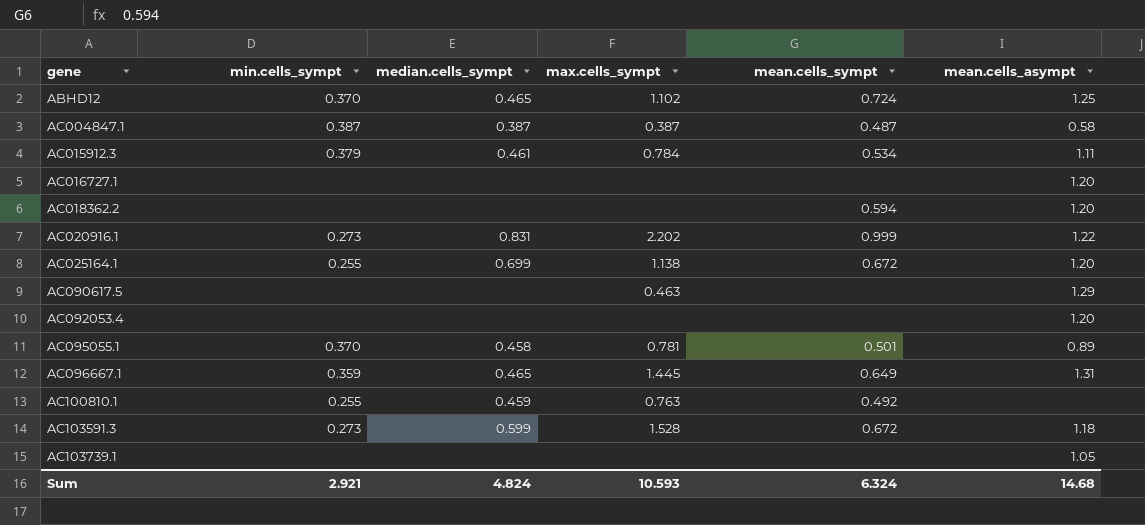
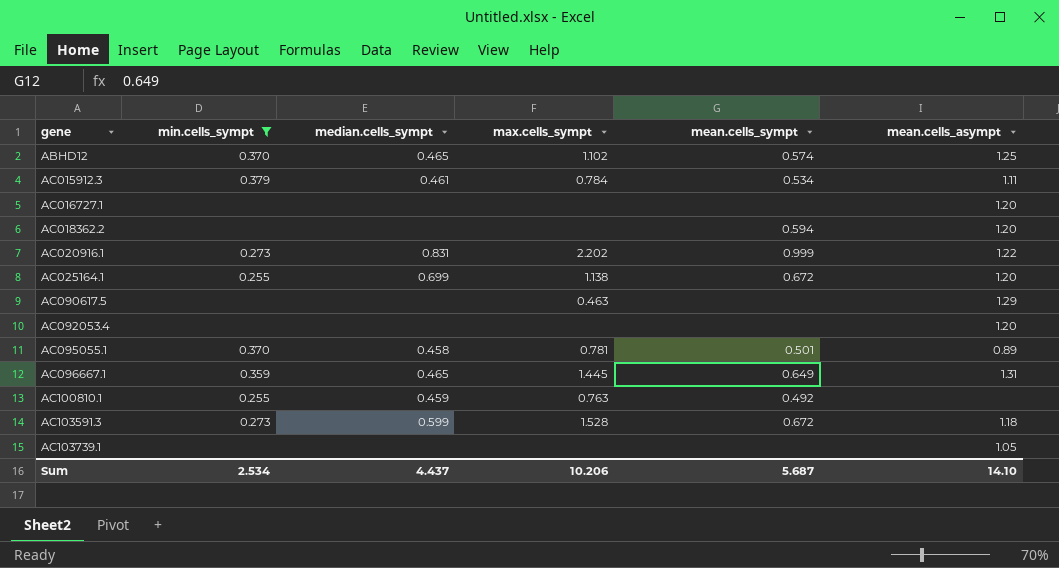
filter: none -> min.cells_sympt != 0.387
ABHD12 | mean.cells_sympt: 0.724 -> 0.574
Sum | min.cells_sympt: 2.921 -> 2.534
Sum | median.cells_sympt: 4.824 -> 4.437
Sum | max.cells_sympt: 10.593 -> 10.206
Sum | mean.cells_sympt: 6.324 -> 5.687
Sum | mean.cells_asympt: 14.68 -> 14.10

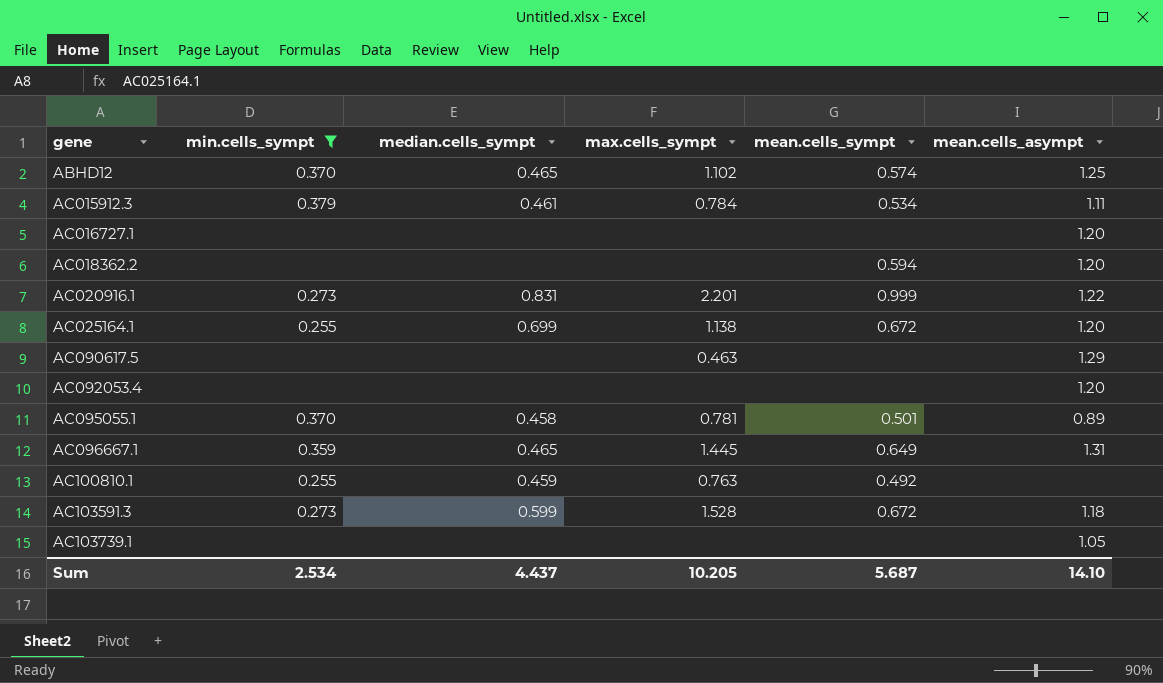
AC020916.1 | max.cells_sympt: 2.202 -> 2.201
Sum | max.cells_sympt: 10.206 -> 10.205

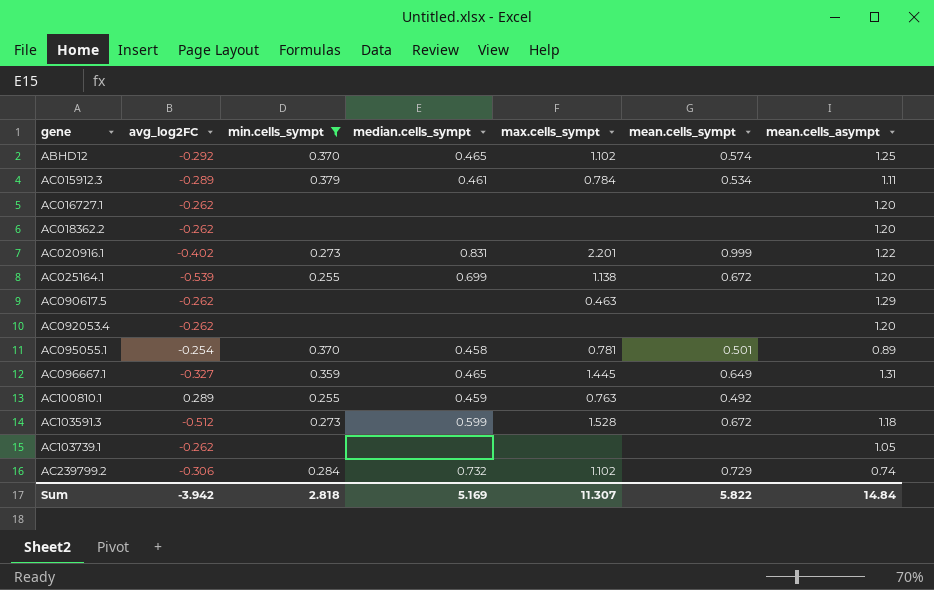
column avg_log2FC | position: none -> 2
AC018362.2 | mean.cells_sympt: 0.594 -> none
row AC239799.2: none -> -0.306 | 0.284 | 0.732 | 1.102 | 0.729 | 0.74
Sum | min.cells_sympt: 2.534 -> 2.818
Sum | median.cells_sympt: 4.437 -> 5.169
Sum | max.cells_sympt: 10.205 -> 11.307
Sum | mean.cells_sympt: 5.687 -> 5.822
Sum | mean.cells_asympt: 14.10 -> 14.84

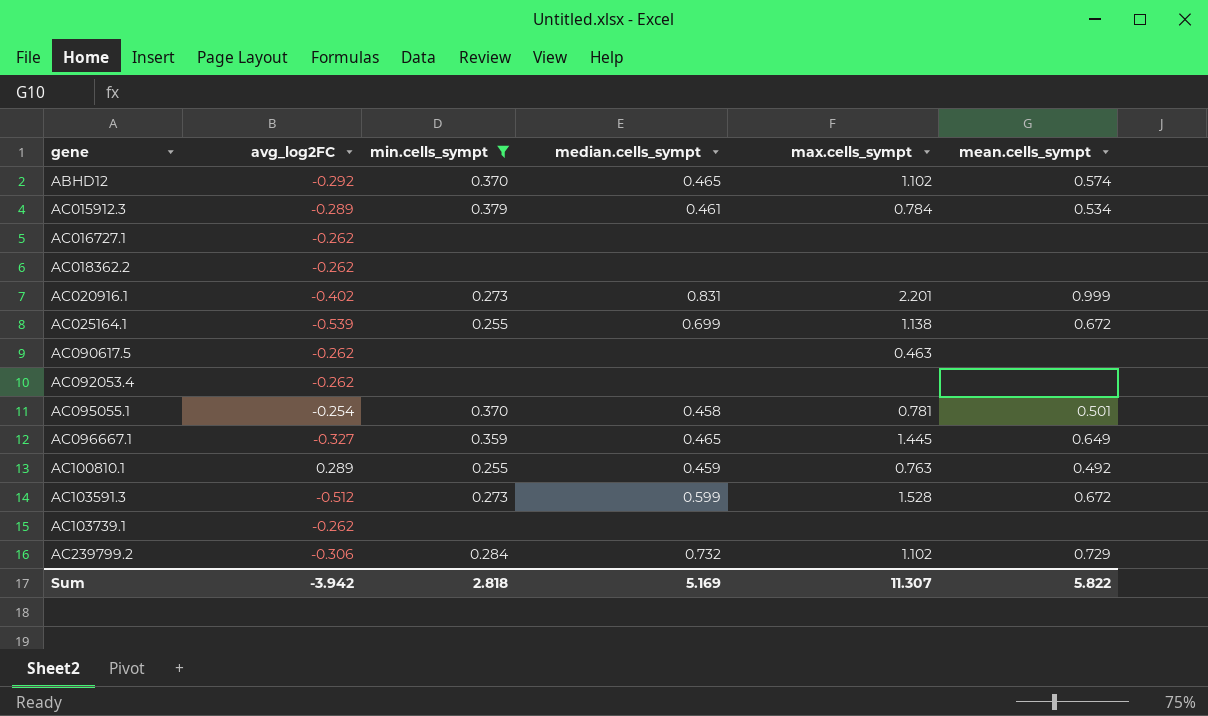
column mean.cells_asympt | position: 7 -> none

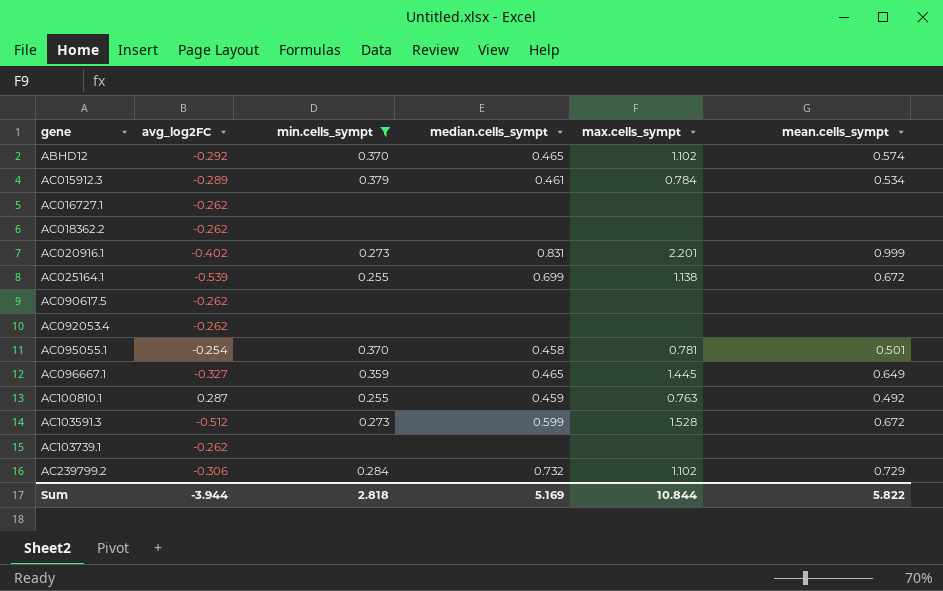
AC090617.5 | max.cells_sympt: 0.463 -> none
AC100810.1 | avg_log2FC: 0.289 -> 0.287
Sum | avg_log2FC: -3.942 -> -3.944
Sum | max.cells_sympt: 11.307 -> 10.844

